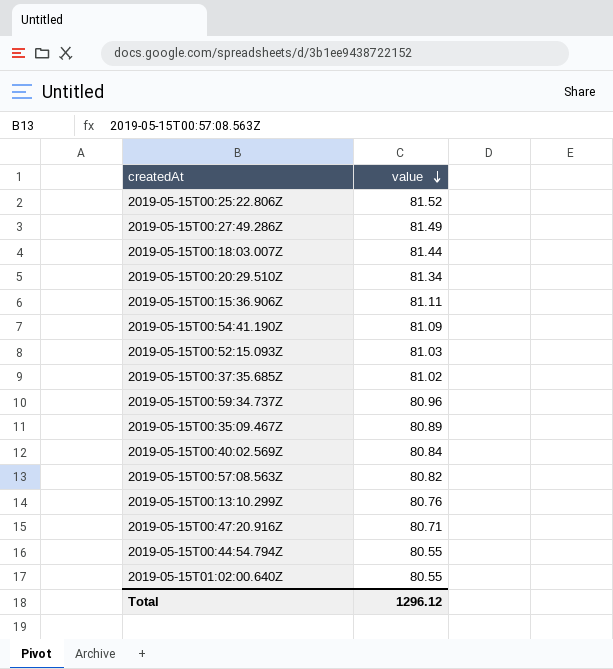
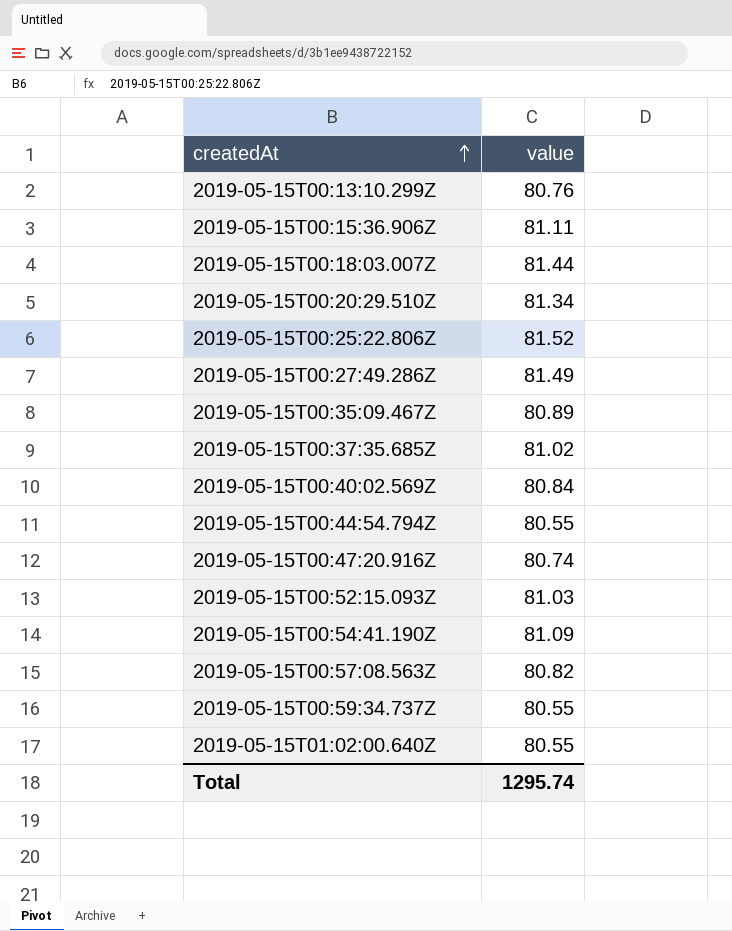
row order: value descending -> createdAt ascending
2019-05-15T00:47:20.916Z | value: 80.71 -> 80.74
2019-05-15T00:59:34.737Z | value: 80.96 -> 80.55
Total | value: 1296.12 -> 1295.74

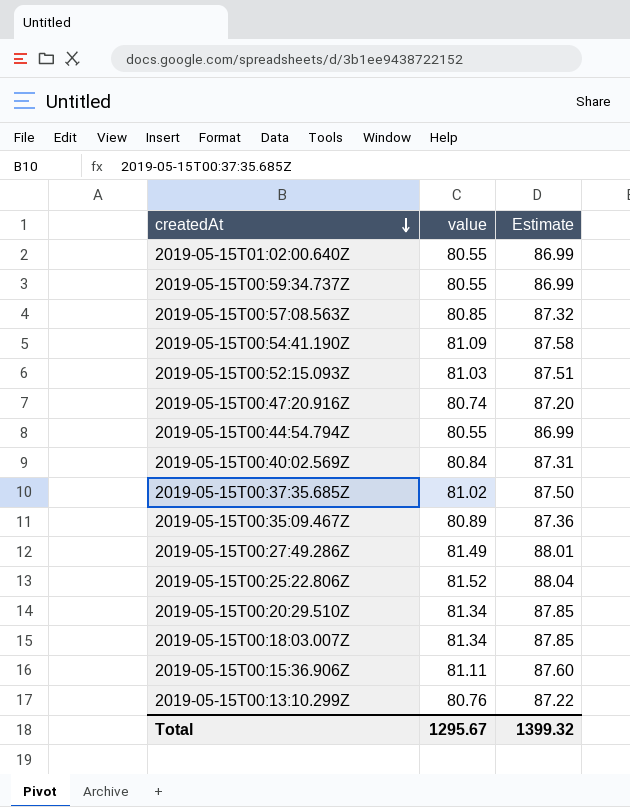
row order: createdAt ascending -> createdAt descending
column Estimate | formula: none -> [value] * 1.08
2019-05-15T00:57:08.563Z | value: 80.82 -> 80.85
2019-05-15T00:18:03.007Z | value: 81.44 -> 81.34
Total | value: 1295.74 -> 1295.67

